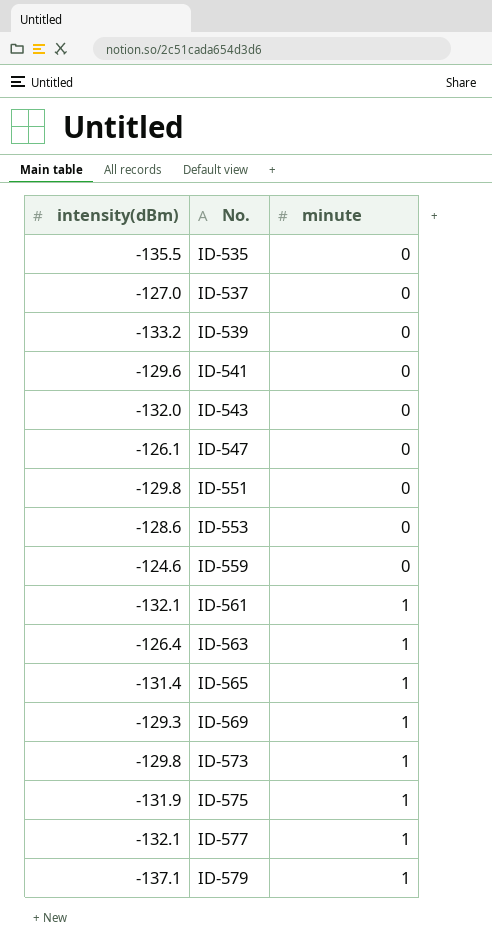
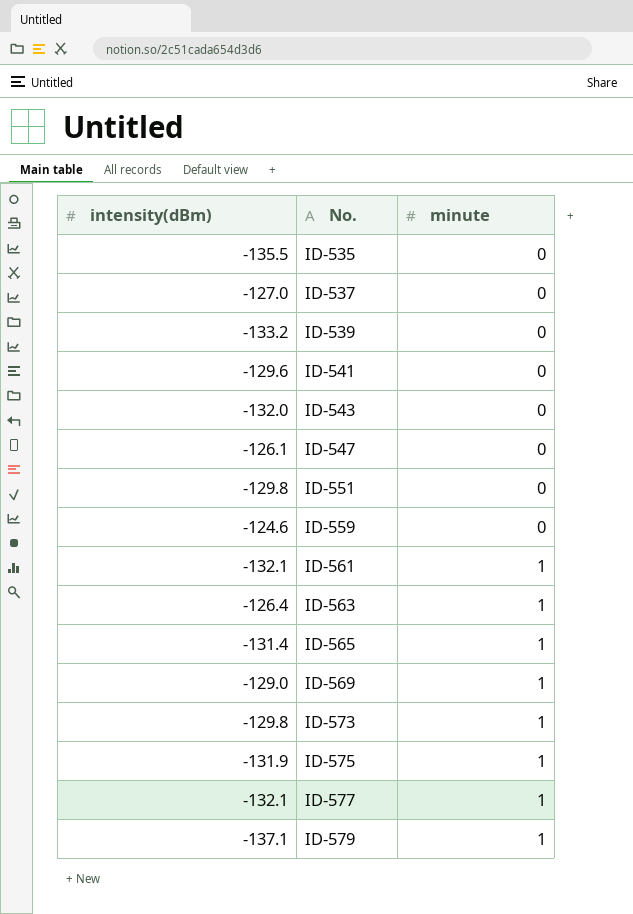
row ID-553: -128.6 | 0 -> none
ID-569 | intensity(dBm): -129.3 -> -129.0

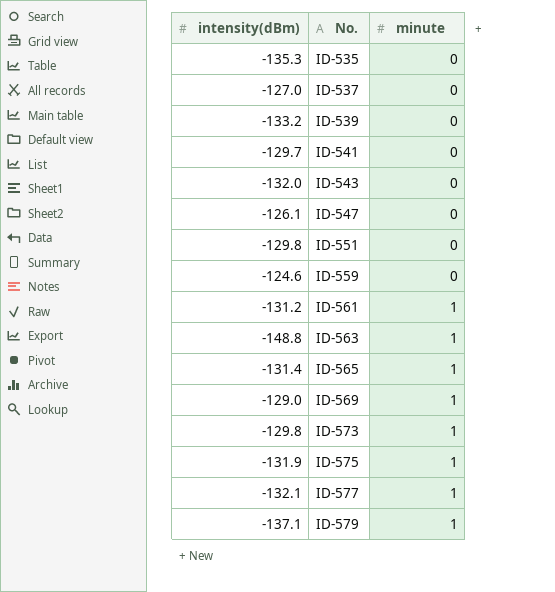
ID-535 | intensity(dBm): -135.5 -> -135.3
ID-541 | intensity(dBm): -129.6 -> -129.7
ID-561 | intensity(dBm): -132.1 -> -131.2
ID-563 | intensity(dBm): -126.4 -> -148.8

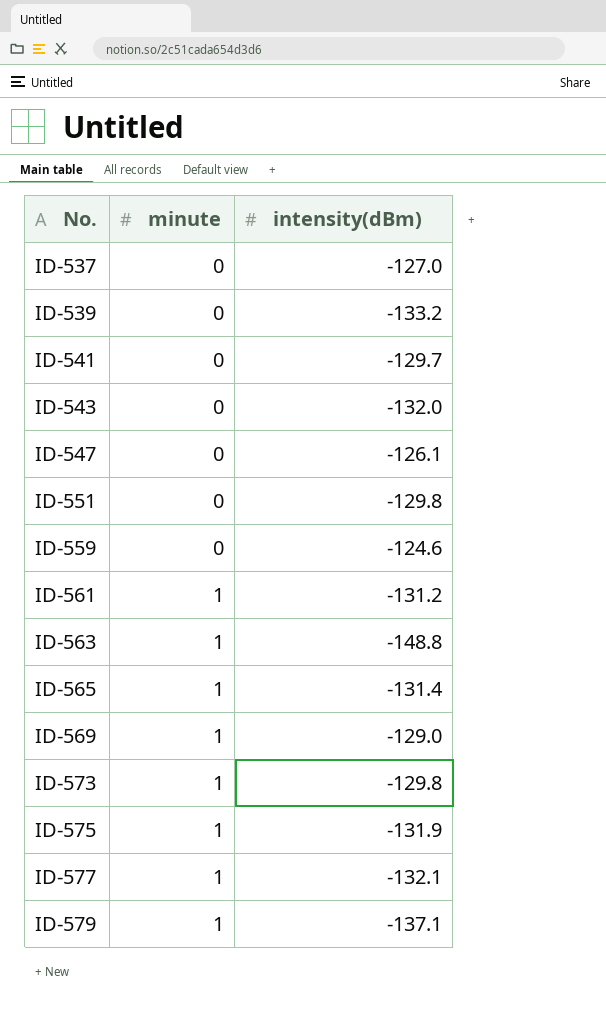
column intensity(dBm) | position: 1 -> 3
row ID-535: -135.3 | 0 -> none

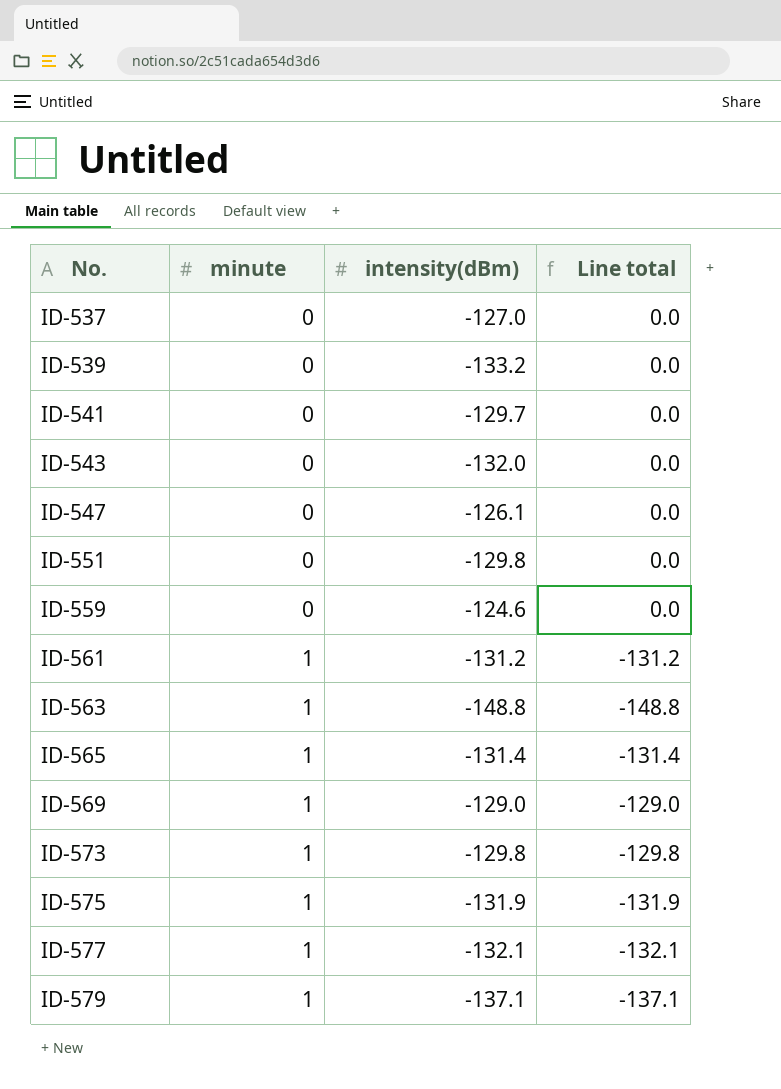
column Line total | formula: none -> [minute] * [intensity(dBm)]

